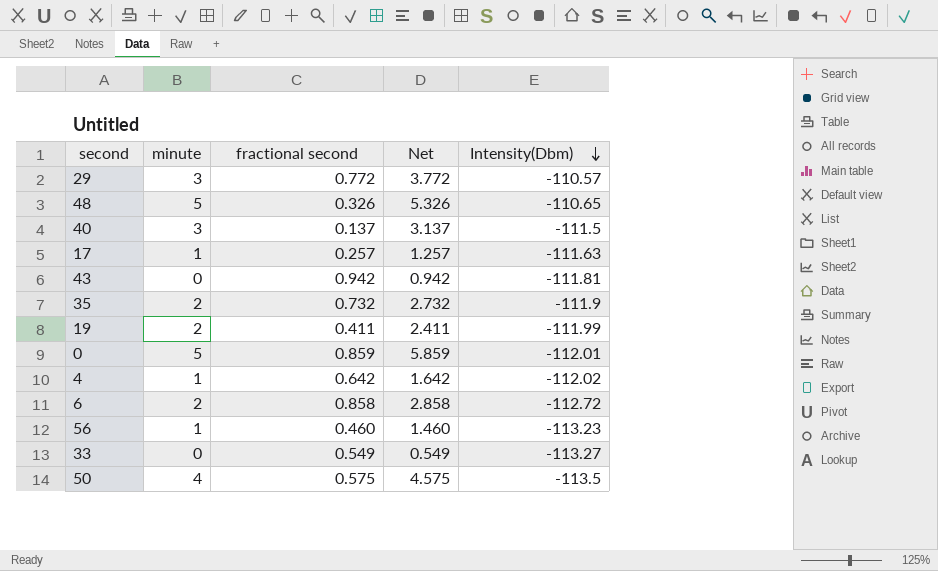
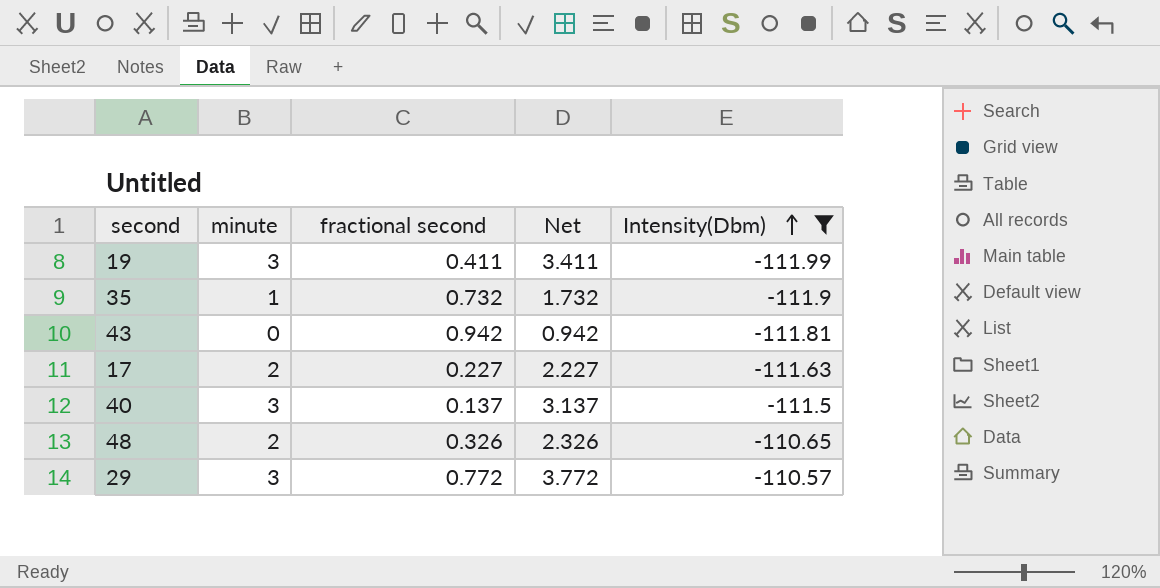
filter: none -> Intensity(Dbm) >= -111.99
row order: Intensity(Dbm) descending -> Intensity(Dbm) ascending
19 | minute: 2 -> 3
19 | Net: 2.411 -> 3.411
35 | minute: 2 -> 1
35 | Net: 2.732 -> 1.732
17 | minute: 1 -> 2
17 | fractional second: 0.257 -> 0.227
17 | Net: 1.257 -> 2.227
48 | minute: 5 -> 2
48 | Net: 5.326 -> 2.326

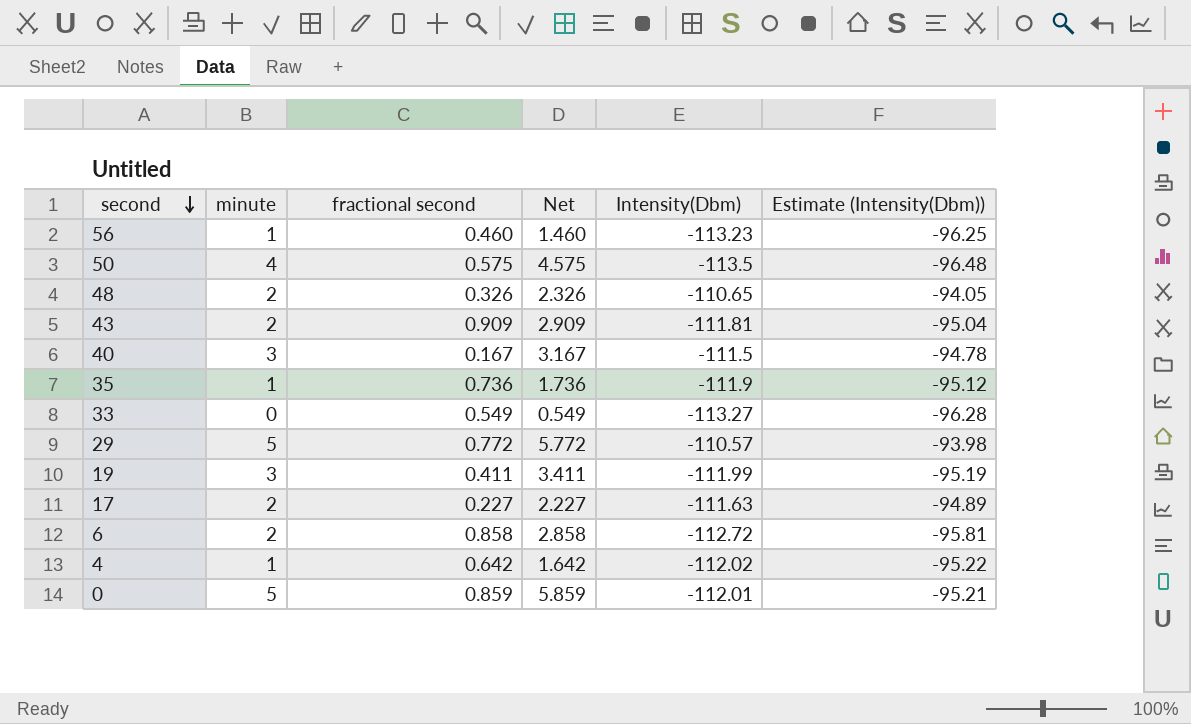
filter: Intensity(Dbm) >= -111.99 -> none
row order: Intensity(Dbm) ascending -> second descending
column Estimate (Intensity(Dbm)) | formula: none -> [Intensity(Dbm)] * 0.85
43 | minute: 0 -> 2
43 | fractional second: 0.942 -> 0.909
43 | Net: 0.942 -> 2.909
40 | fractional second: 0.137 -> 0.167
40 | Net: 3.137 -> 3.167
35 | fractional second: 0.732 -> 0.736
35 | Net: 1.732 -> 1.736
29 | minute: 3 -> 5
29 | Net: 3.772 -> 5.772

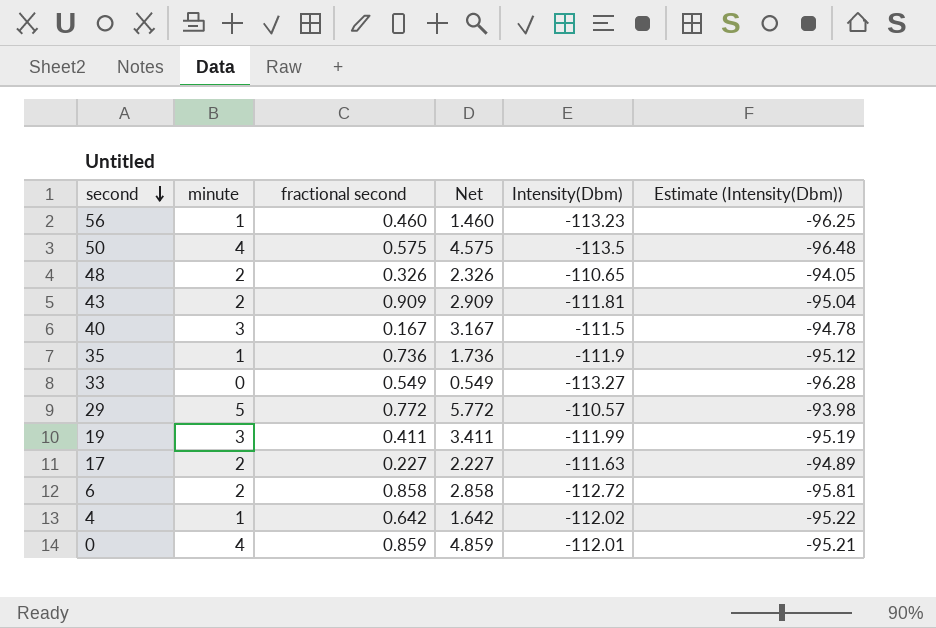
0 | minute: 5 -> 4
0 | Net: 5.859 -> 4.859

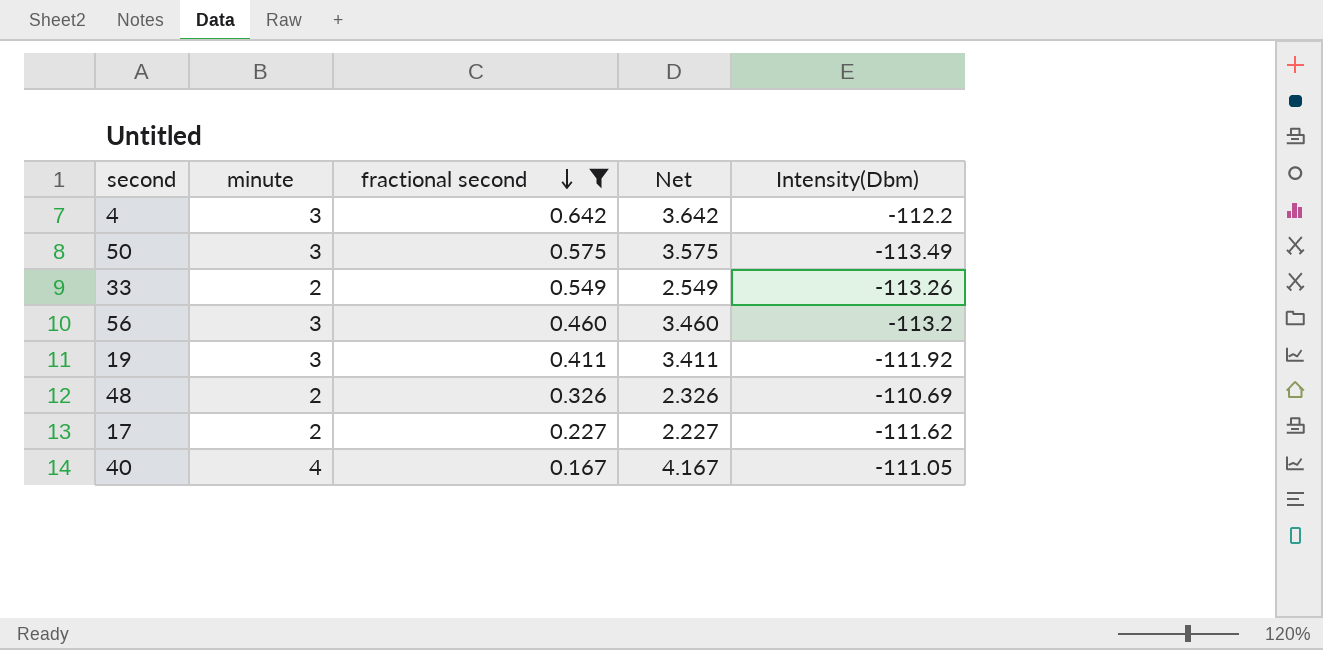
filter: none -> fractional second <= 0.642
row order: second descending -> fractional second descending
column Estimate (Intensity(Dbm)) | formula: [Intensity(Dbm)] * 0.85 -> none
4 | minute: 1 -> 3
4 | Net: 1.642 -> 3.642
4 | Intensity(Dbm): -112.02 -> -112.2
50 | minute: 4 -> 3
50 | Net: 4.575 -> 3.575
50 | Intensity(Dbm): -113.5 -> -113.49
33 | minute: 0 -> 2
33 | Net: 0.549 -> 2.549
33 | Intensity(Dbm): -113.27 -> -113.26
56 | minute: 1 -> 3
56 | Net: 1.460 -> 3.460
56 | Intensity(Dbm): -113.23 -> -113.2
19 | Intensity(Dbm): -111.99 -> -111.92
48 | Intensity(Dbm): -110.65 -> -110.69
17 | Intensity(Dbm): -111.63 -> -111.62
40 | minute: 3 -> 4
40 | Net: 3.167 -> 4.167
40 | Intensity(Dbm): -111.5 -> -111.05

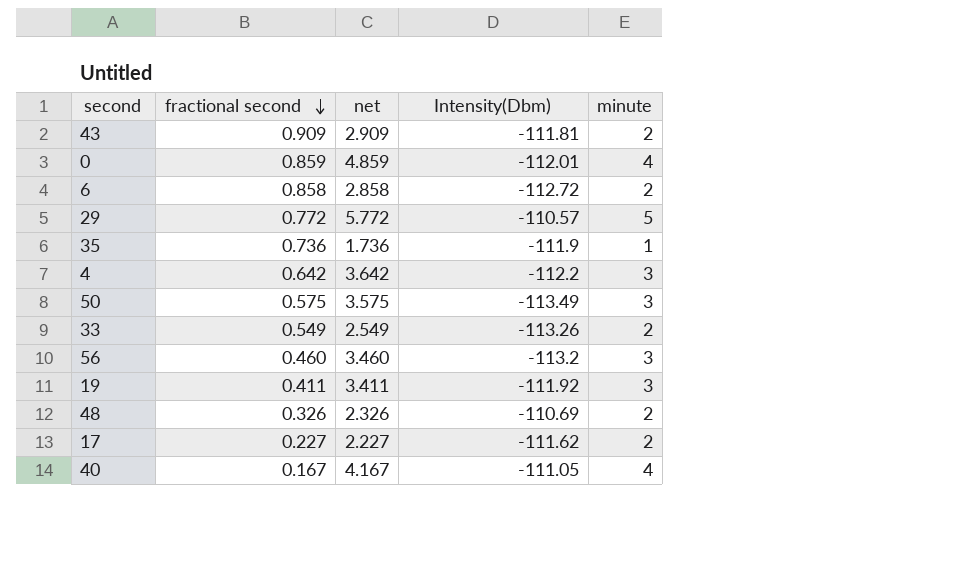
filter: fractional second <= 0.642 -> none
column name: Net -> net
column minute | position: 2 -> 5

